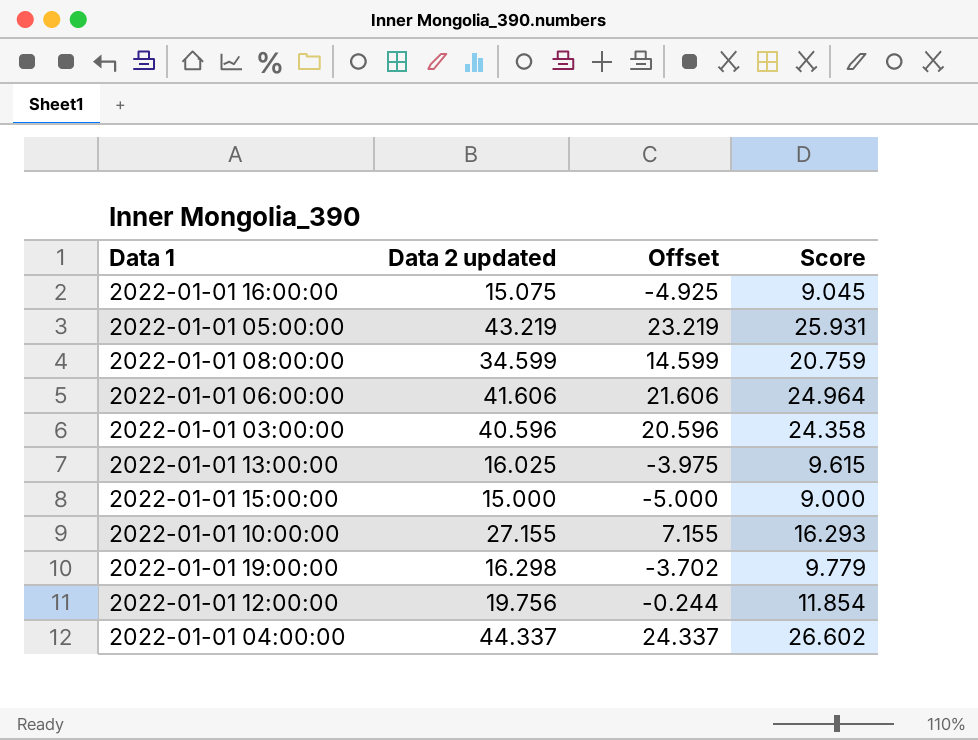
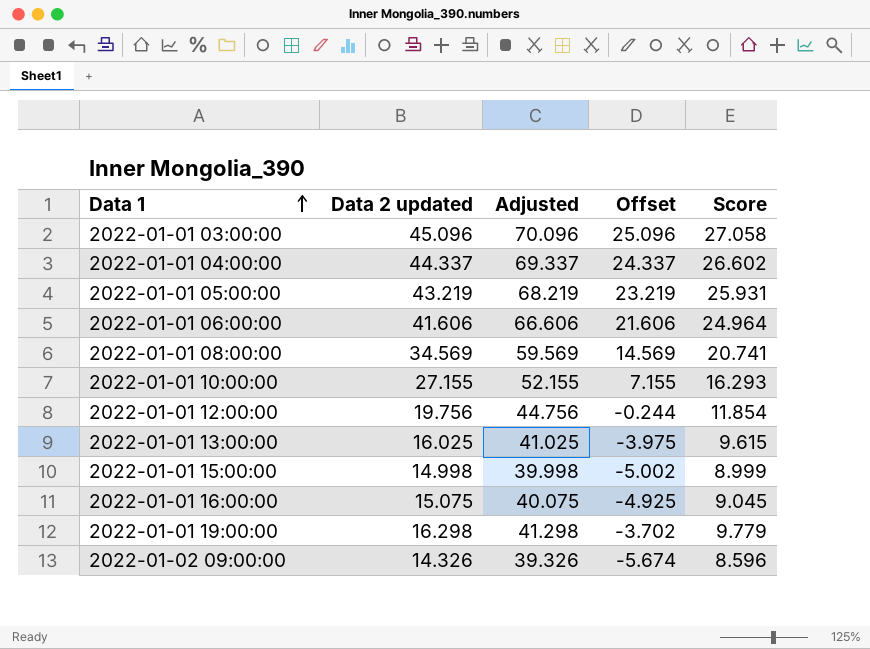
row order: none -> Data 1 ascending
column Adjusted | formula: none -> [Data 2 updated] + 25
2022-01-01 03:00:00 | Data 2 updated: 40.596 -> 45.096
2022-01-01 03:00:00 | Offset: 20.596 -> 25.096
2022-01-01 03:00:00 | Score: 24.358 -> 27.058
2022-01-01 08:00:00 | Data 2 updated: 34.599 -> 34.569
2022-01-01 08:00:00 | Offset: 14.599 -> 14.569
2022-01-01 08:00:00 | Score: 20.759 -> 20.741
2022-01-01 15:00:00 | Data 2 updated: 15.000 -> 14.998
2022-01-01 15:00:00 | Offset: -5.000 -> -5.002
2022-01-01 15:00:00 | Score: 9.000 -> 8.999
row 2022-01-02 09:00:00: none -> 14.326 | 39.326 | -5.674 | 8.596

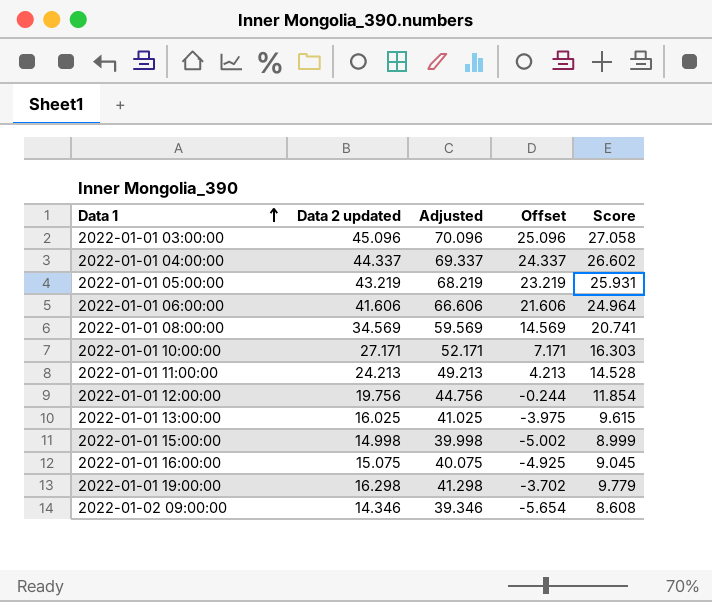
2022-01-01 10:00:00 | Data 2 updated: 27.155 -> 27.171
2022-01-01 10:00:00 | Adjusted: 52.155 -> 52.171
2022-01-01 10:00:00 | Offset: 7.155 -> 7.171
2022-01-01 10:00:00 | Score: 16.293 -> 16.303
row 2022-01-01 11:00:00: none -> 24.213 | 49.213 | 4.213 | 14.528
2022-01-02 09:00:00 | Data 2 updated: 14.326 -> 14.346
2022-01-02 09:00:00 | Adjusted: 39.326 -> 39.346
2022-01-02 09:00:00 | Offset: -5.674 -> -5.654
2022-01-02 09:00:00 | Score: 8.596 -> 8.608

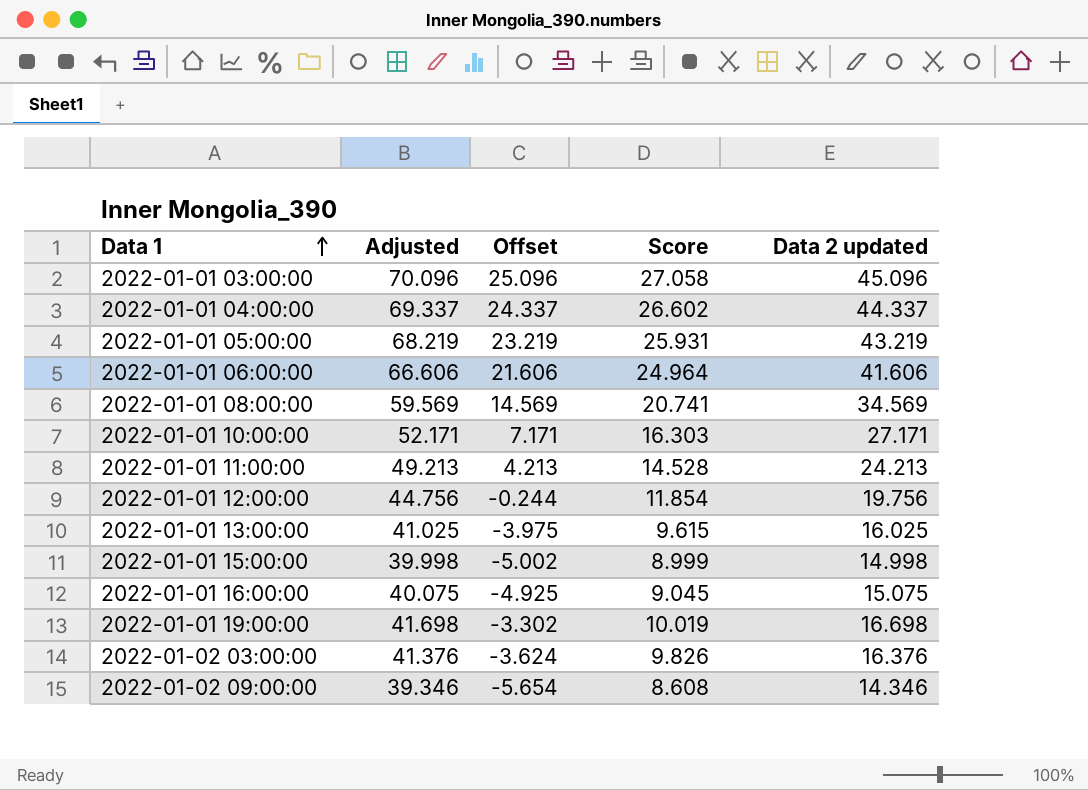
column Data 2 updated | position: 2 -> 5
2022-01-01 19:00:00 | Adjusted: 41.298 -> 41.698
2022-01-01 19:00:00 | Offset: -3.702 -> -3.302
2022-01-01 19:00:00 | Score: 9.779 -> 10.019
2022-01-01 19:00:00 | Data 2 updated: 16.298 -> 16.698
row 2022-01-02 03:00:00: none -> 41.376 | -3.624 | 9.826 | 16.376

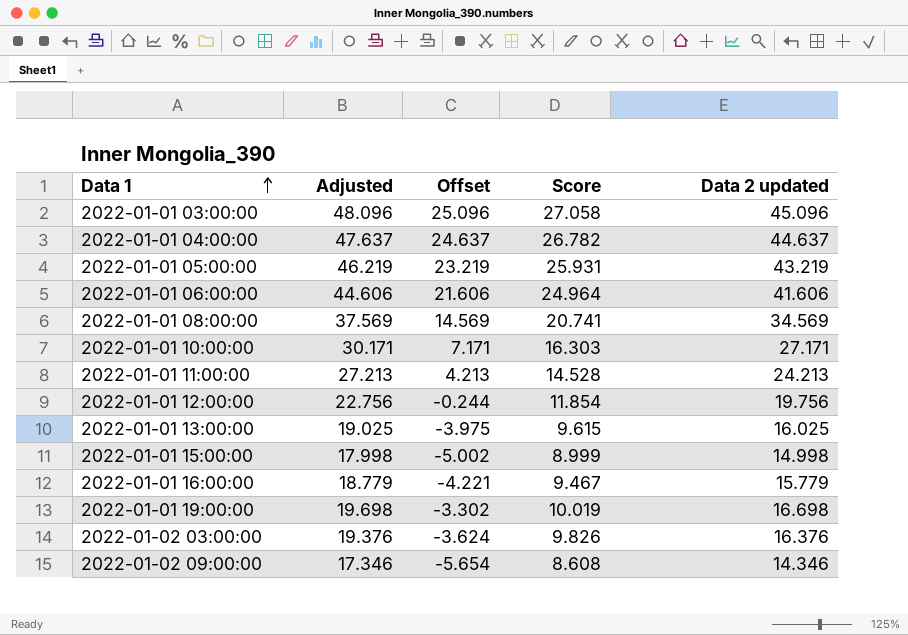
column Adjusted | formula: [Data 2 updated] + 25 -> [Data 2 updated] + 3
2022-01-01 04:00:00 | Offset: 24.337 -> 24.637
2022-01-01 04:00:00 | Score: 26.602 -> 26.782
2022-01-01 04:00:00 | Data 2 updated: 44.337 -> 44.637
2022-01-01 16:00:00 | Offset: -4.925 -> -4.221
2022-01-01 16:00:00 | Score: 9.045 -> 9.467
2022-01-01 16:00:00 | Data 2 updated: 15.075 -> 15.779

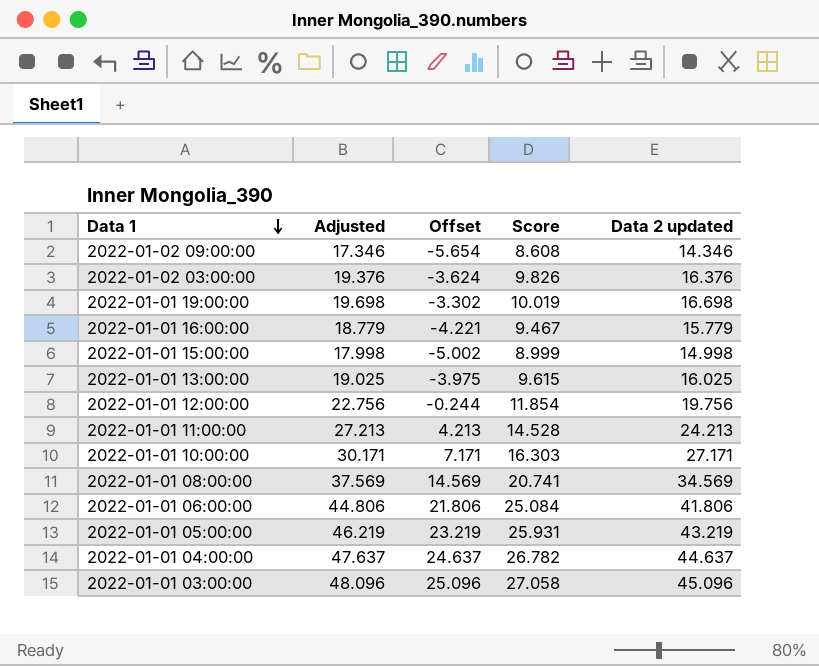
row order: Data 1 ascending -> Data 1 descending
2022-01-01 06:00:00 | Adjusted: 44.606 -> 44.806
2022-01-01 06:00:00 | Offset: 21.606 -> 21.806
2022-01-01 06:00:00 | Score: 24.964 -> 25.084
2022-01-01 06:00:00 | Data 2 updated: 41.606 -> 41.806

